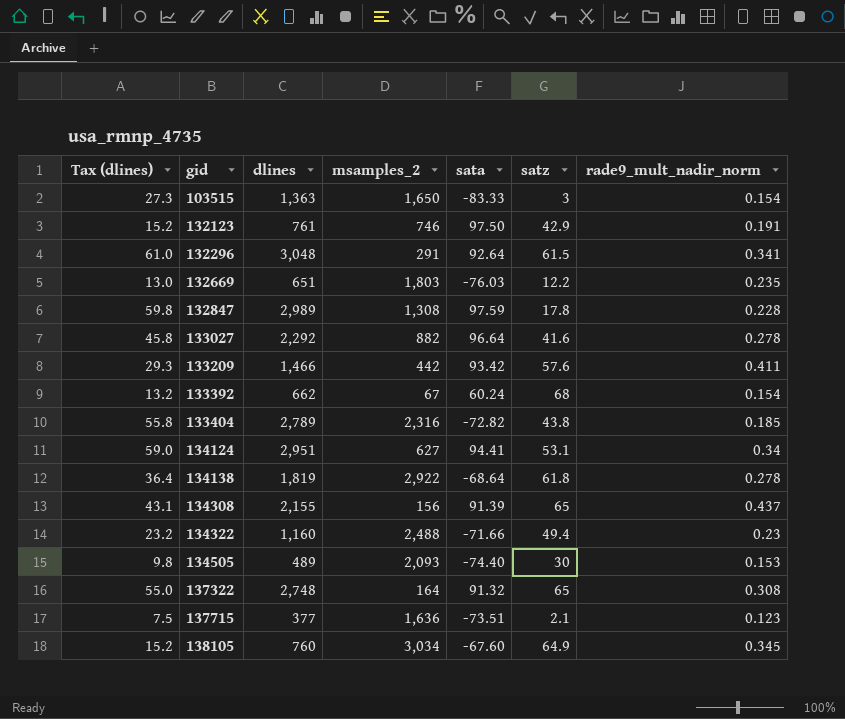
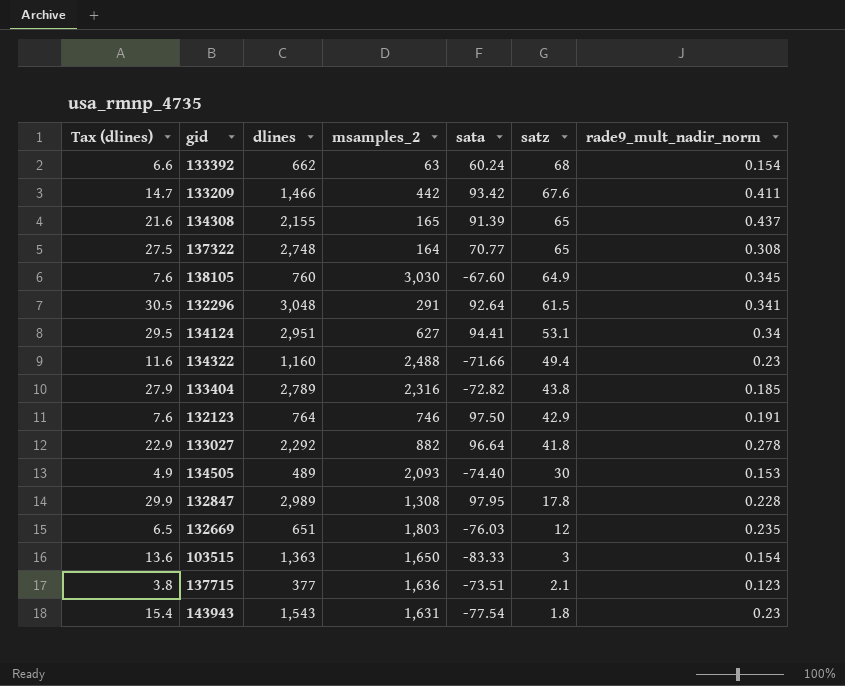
row order: gid ascending -> satz descending
column Tax (dlines) | formula: [dlines] * 0.02 -> [dlines] * 0.01
row 134138: 36.4 | 1,819 | 2,922 | -68.64 | 61.8 | 0.278 -> none
133392 | msamples_2: 67 -> 63
133209 | satz: 57.6 -> 67.6
134308 | msamples_2: 156 -> 165
137322 | sata: 91.32 -> 70.77
138105 | msamples_2: 3,034 -> 3,030
132123 | dlines: 761 -> 764
133027 | satz: 41.6 -> 41.8
132847 | sata: 97.59 -> 97.95
132669 | satz: 12.2 -> 12
row 143943: none -> 15.4 | 1,543 | 1,631 | -77.54 | 1.8 | 0.23

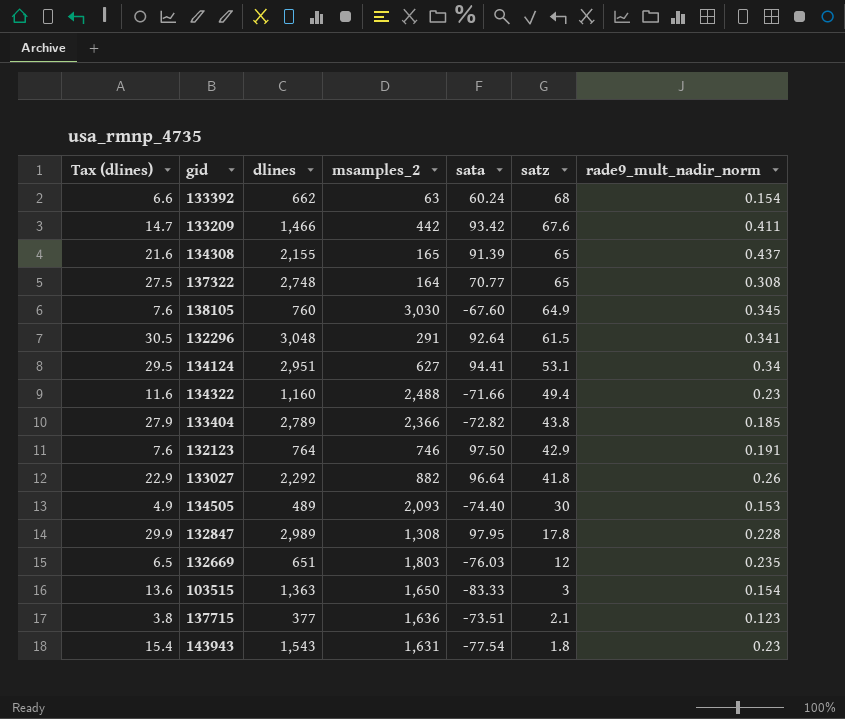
133404 | msamples_2: 2,316 -> 2,366
133027 | rade9_mult_nadir_norm: 0.278 -> 0.26

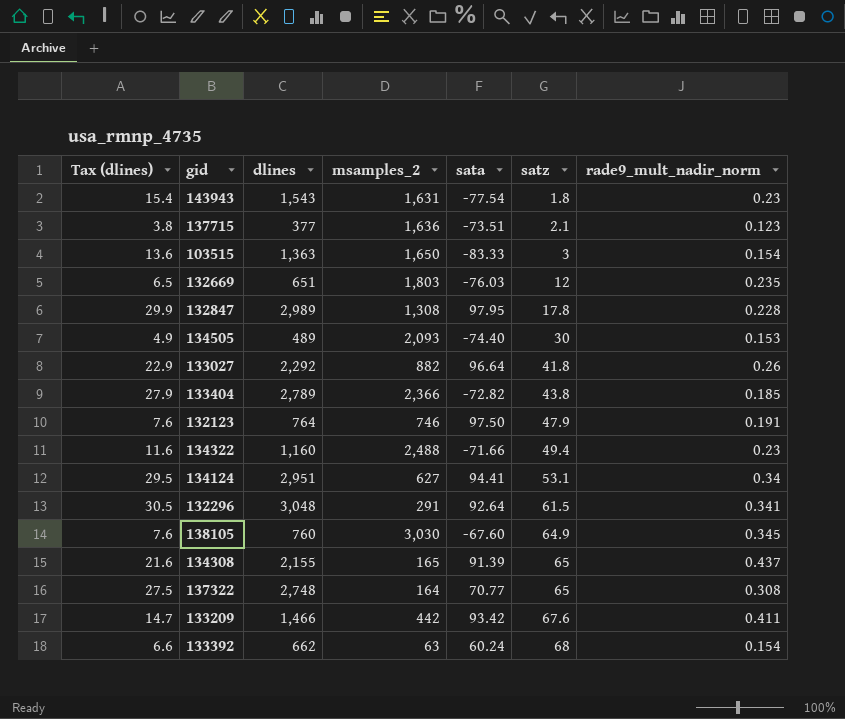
row order: satz descending -> satz ascending
132123 | satz: 42.9 -> 47.9

